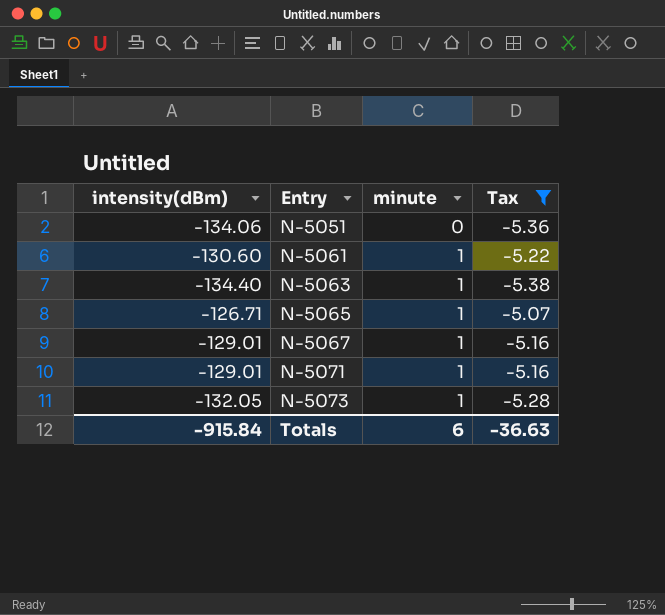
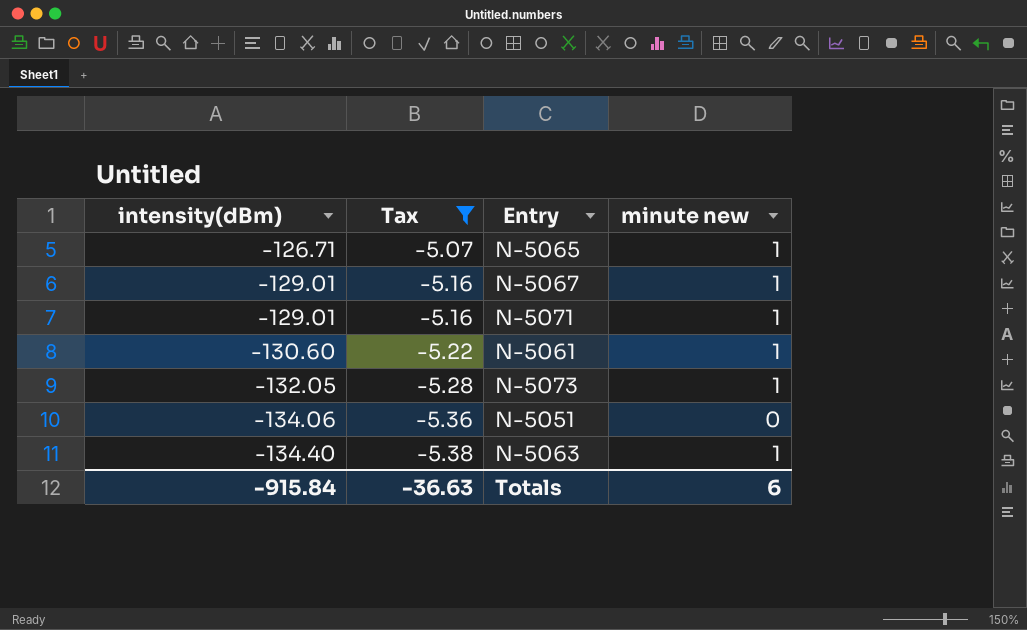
row order: Entry ascending -> intensity(dBm) descending
column Tax | position: 4 -> 2
column name: minute -> minute new

